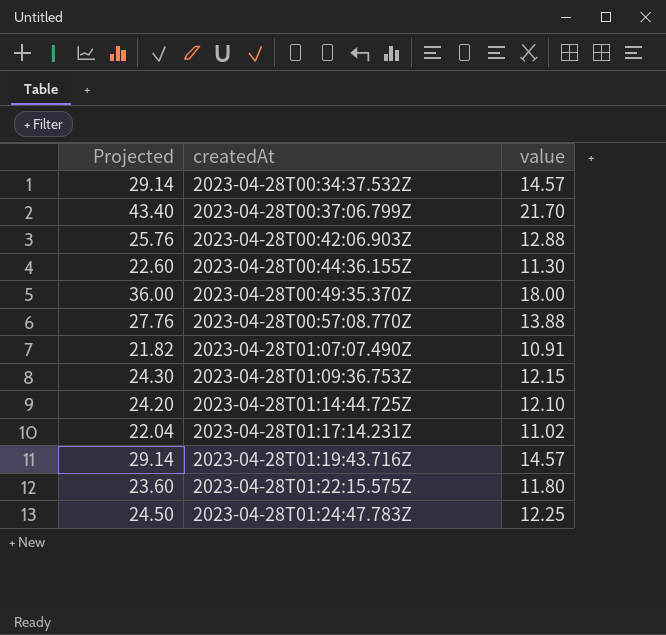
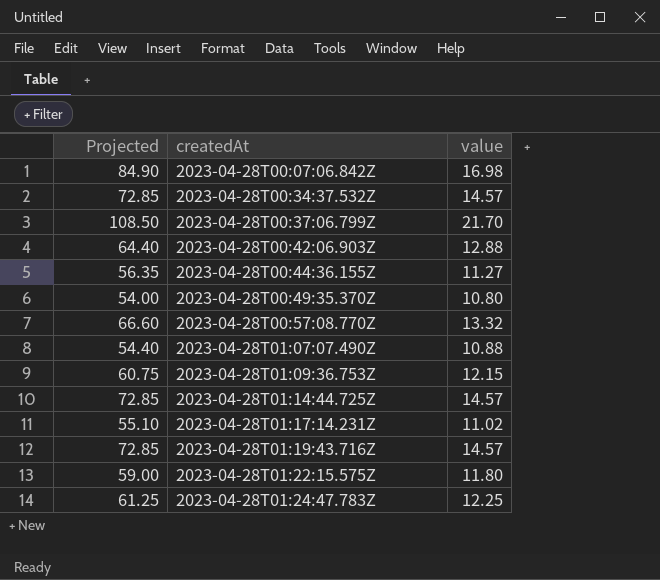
column Projected | formula: [value] * 2 -> [value] * 5
row 2023-04-28T00:07:06.842Z: none -> 84.90 | 16.98
2023-04-28T00:44:36.155Z | value: 11.30 -> 11.27
2023-04-28T00:49:35.370Z | value: 18.00 -> 10.80
2023-04-28T00:57:08.770Z | value: 13.88 -> 13.32
2023-04-28T01:07:07.490Z | value: 10.91 -> 10.88
2023-04-28T01:14:44.725Z | value: 12.10 -> 14.57

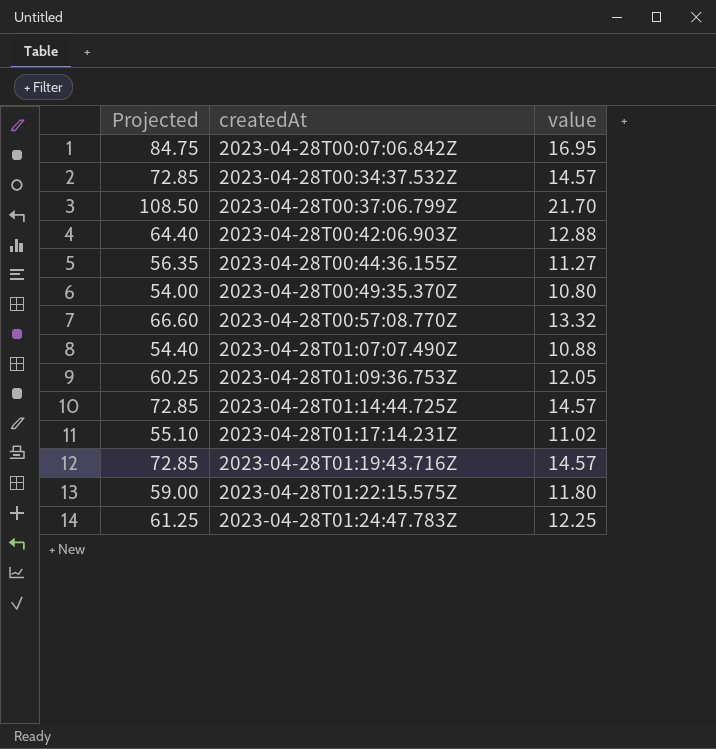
2023-04-28T00:07:06.842Z | Projected: 84.90 -> 84.75
2023-04-28T00:07:06.842Z | value: 16.98 -> 16.95
2023-04-28T01:09:36.753Z | Projected: 60.75 -> 60.25
2023-04-28T01:09:36.753Z | value: 12.15 -> 12.05

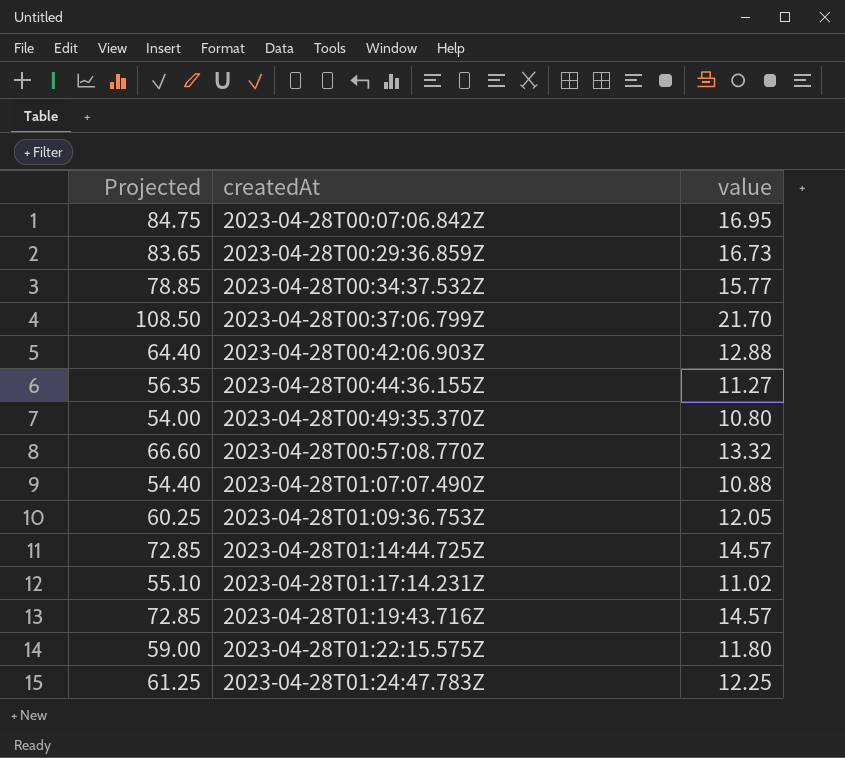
row 2023-04-28T00:29:36.859Z: none -> 83.65 | 16.73
2023-04-28T00:34:37.532Z | Projected: 72.85 -> 78.85
2023-04-28T00:34:37.532Z | value: 14.57 -> 15.77

